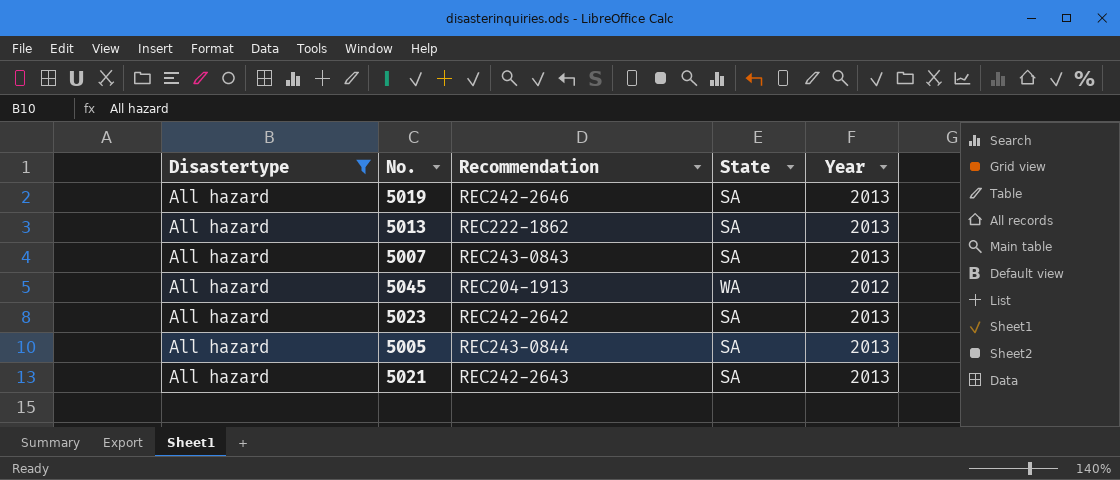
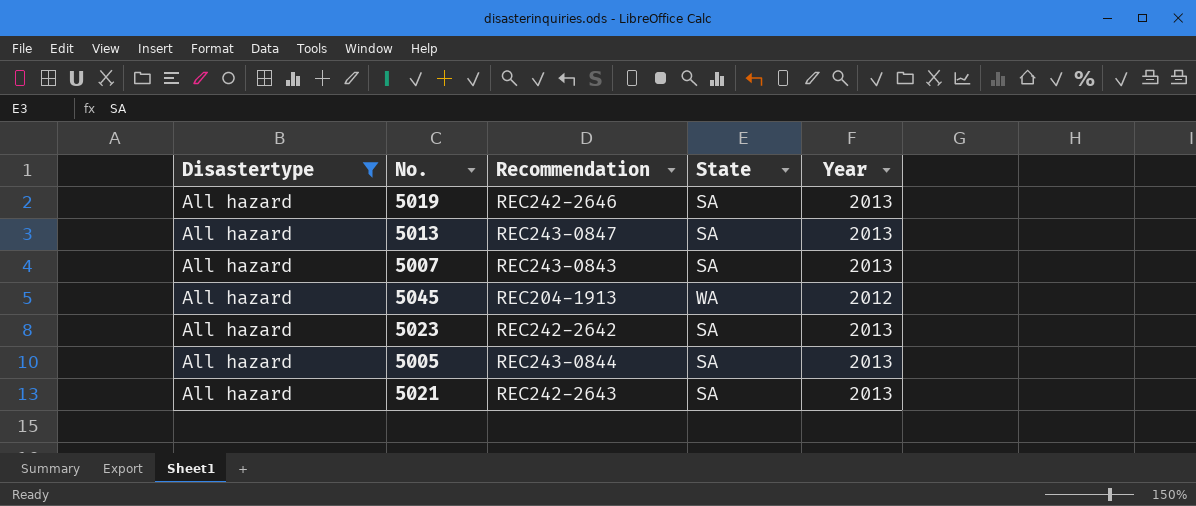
5013 | Recommendation: REC222-1862 -> REC243-0847

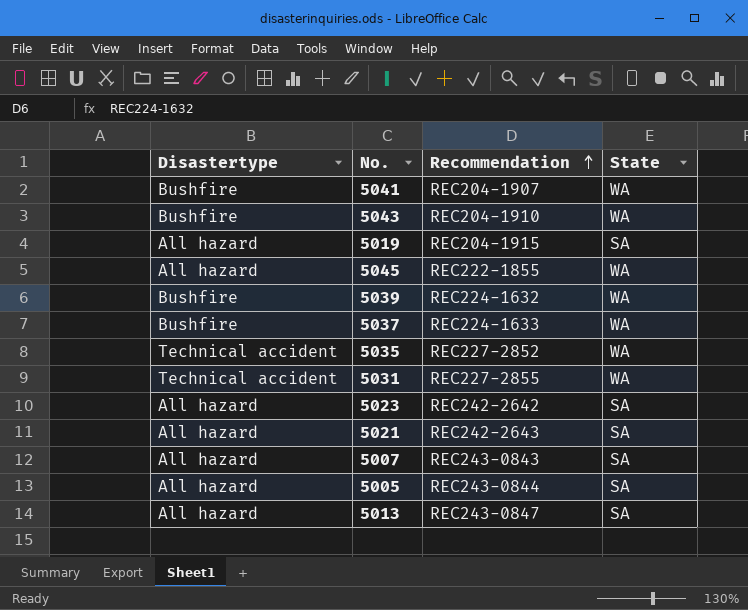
filter: Disastertype = All hazard -> none
row order: none -> Recommendation ascending
column Year | position: 5 -> none
5019 | Recommendation: REC242-2646 -> REC204-1915
5045 | Recommendation: REC204-1913 -> REC222-1855

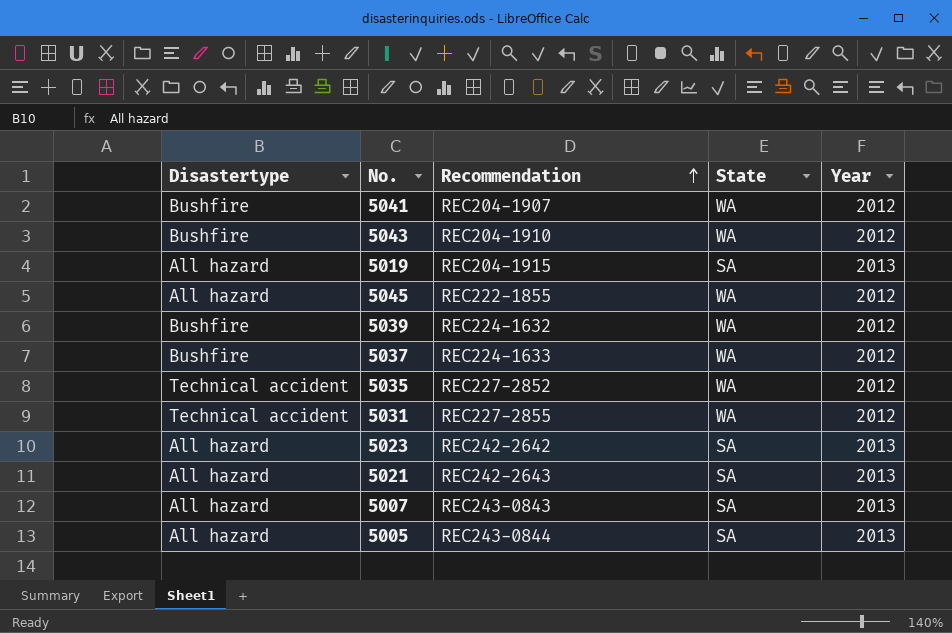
column Year | position: none -> 5
row 5013: All hazard | REC243-0847 | SA -> none

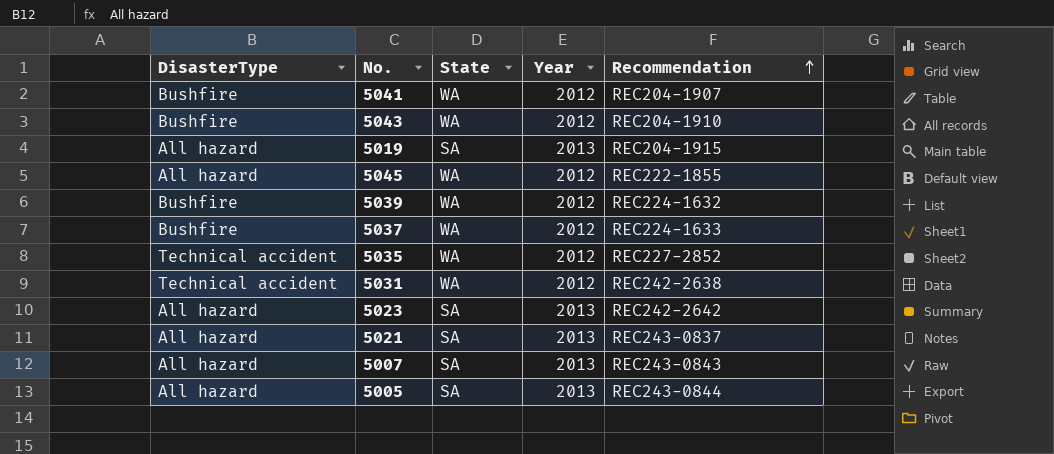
column name: Disastertype -> DisasterType
column Recommendation | position: 3 -> 5
5031 | Recommendation: REC227-2855 -> REC242-2638
5021 | Recommendation: REC242-2643 -> REC243-0837

